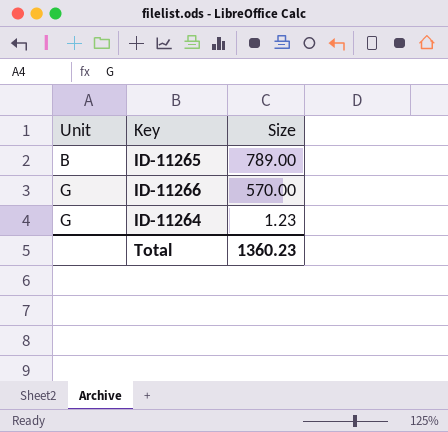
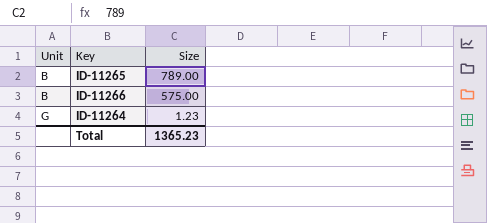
ID-11266 | Unit: G -> B
ID-11266 | Size: 570.00 -> 575.00
Total | Size: 1360.23 -> 1365.23

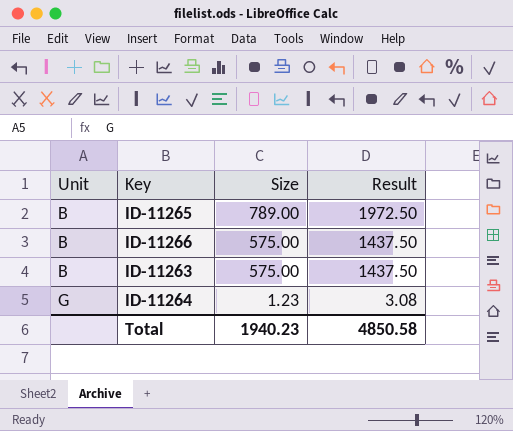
column Result | formula: none -> [Size] * 2.5
row ID-11263: none -> B | 575.00 | 1437.50
Total | Size: 1365.23 -> 1940.23

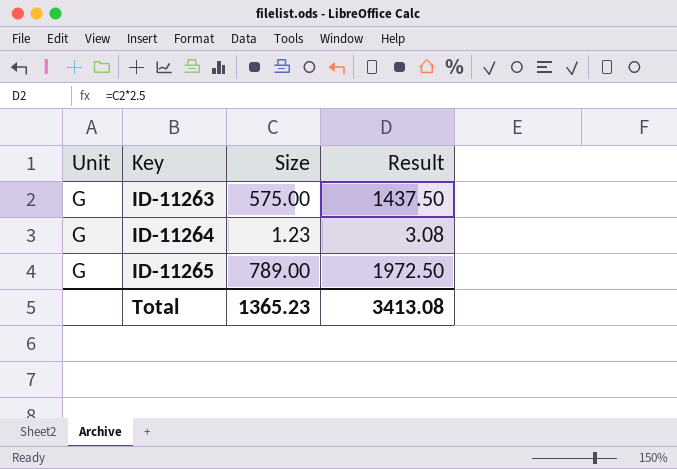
row order: Unit ascending -> Key ascending
row ID-11266: B | 575.00 | 1437.50 -> none
ID-11263 | Unit: B -> G
ID-11265 | Unit: B -> G
Total | Size: 1940.23 -> 1365.23
Total | Result: 4850.58 -> 3413.08

